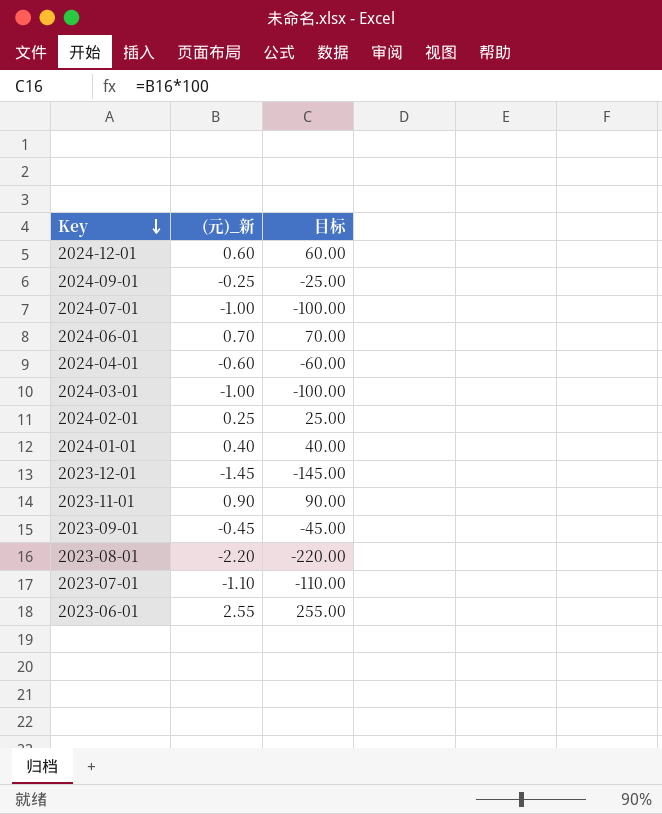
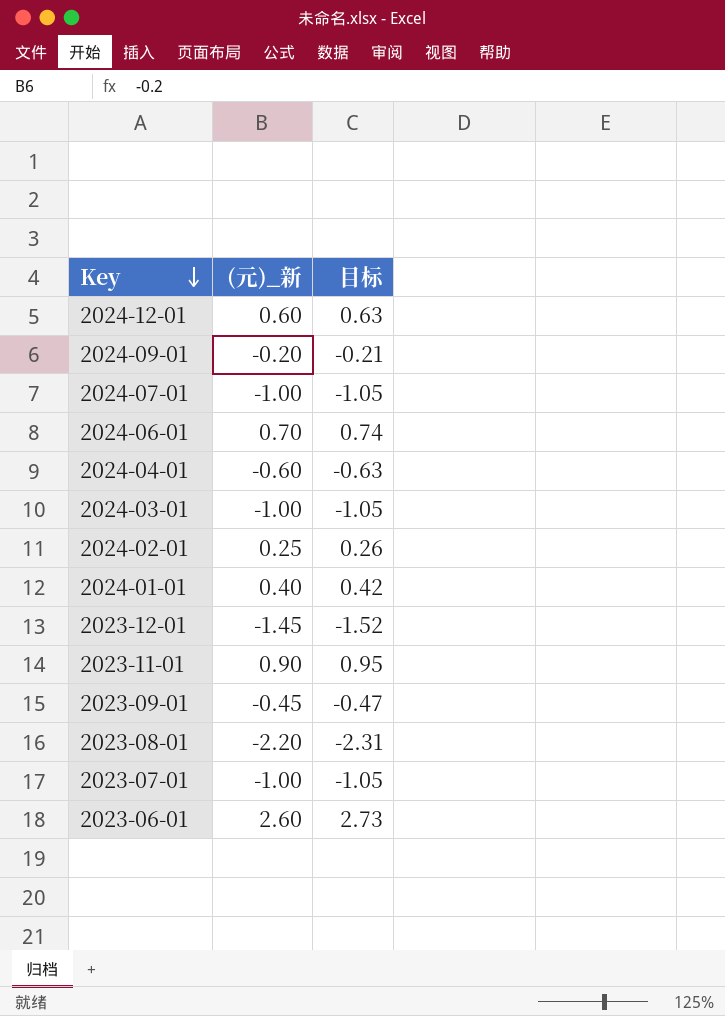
column 目标 | formula: [(元)_新] * 100 -> [(元)_新] * 1.05
2024-09-01 | (元)_新: -0.25 -> -0.20
2023-07-01 | (元)_新: -1.10 -> -1.00
2023-06-01 | (元)_新: 2.55 -> 2.60

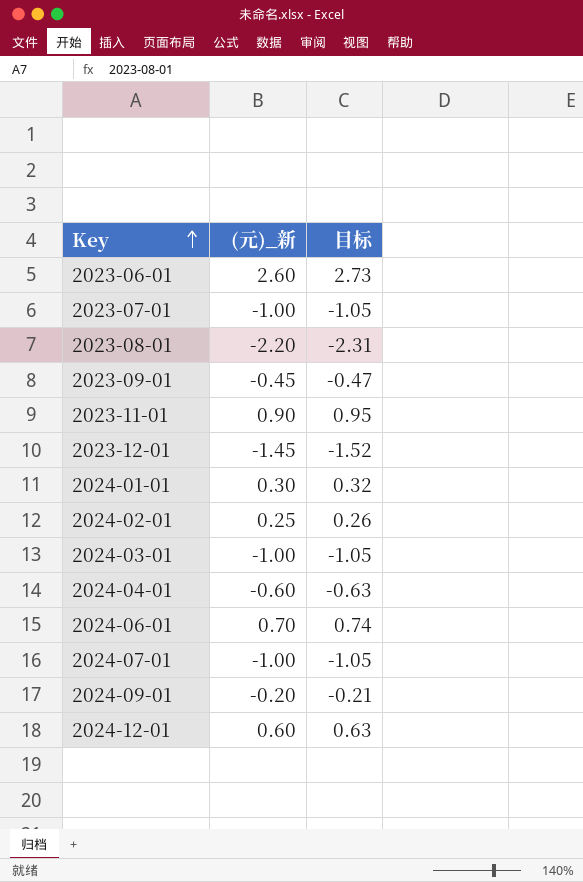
row order: Key descending -> Key ascending
2024-01-01 | (元)_新: 0.40 -> 0.30
2024-01-01 | 目标: 0.42 -> 0.32

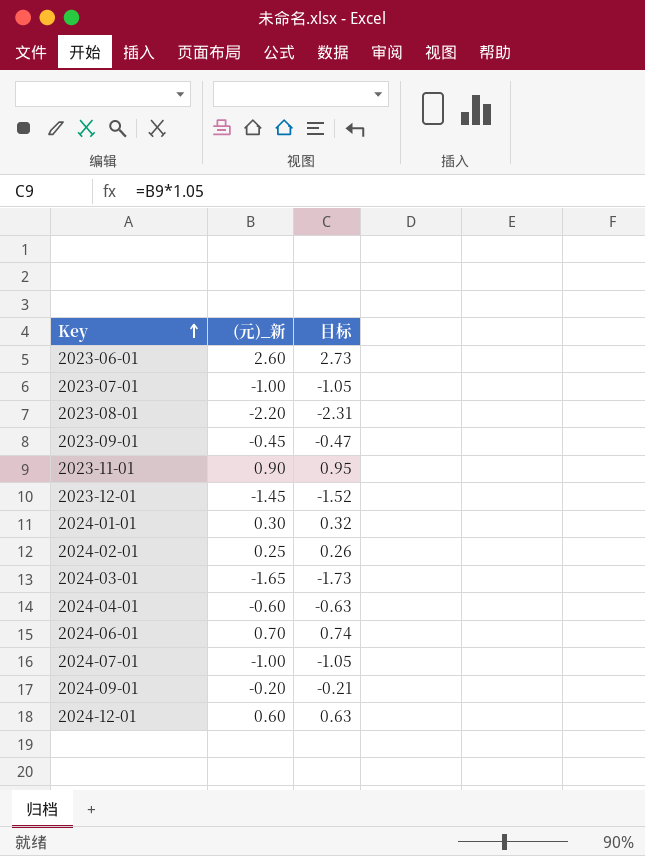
2024-03-01 | (元)_新: -1.00 -> -1.65
2024-03-01 | 目标: -1.05 -> -1.73

